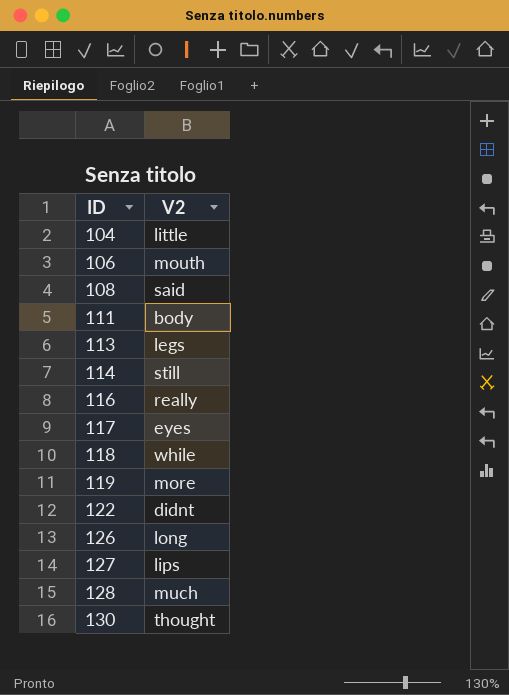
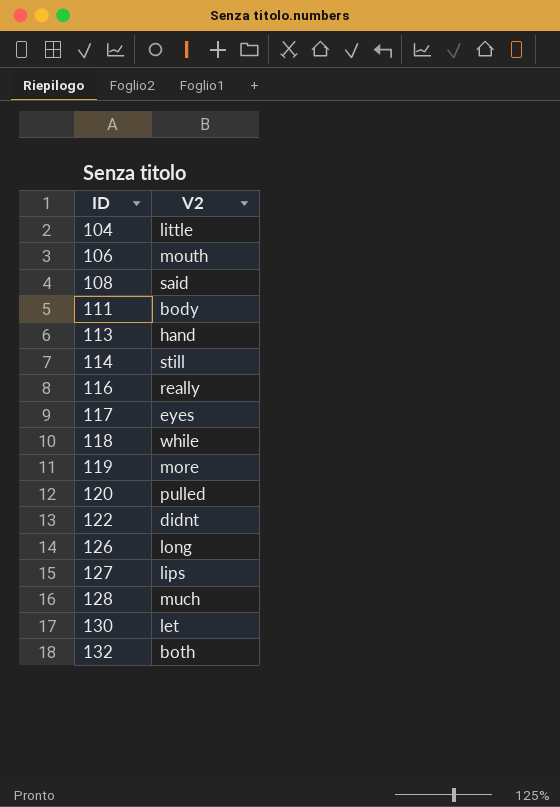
113 | V2: legs -> hand
row 120: none -> pulled
130 | V2: thought -> let
row 132: none -> both

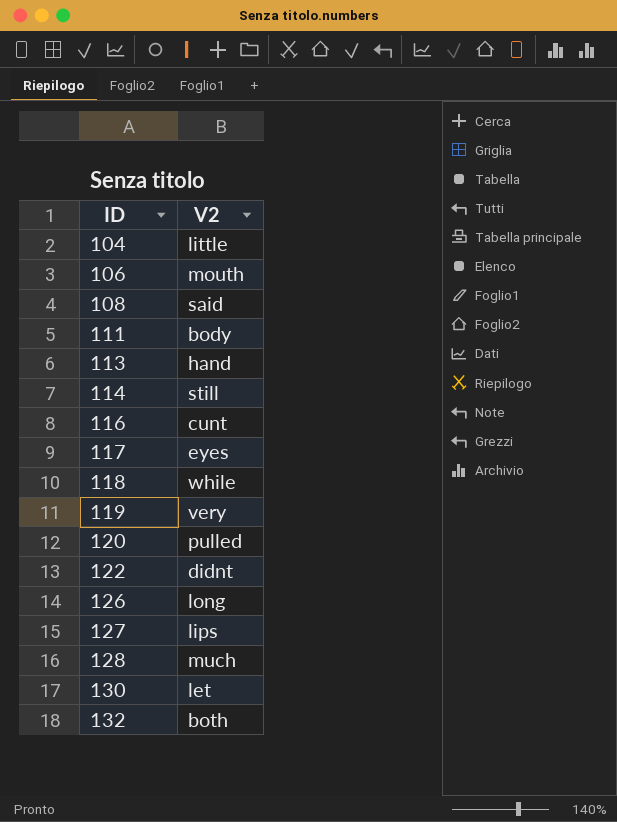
116 | V2: really -> cunt
119 | V2: more -> very

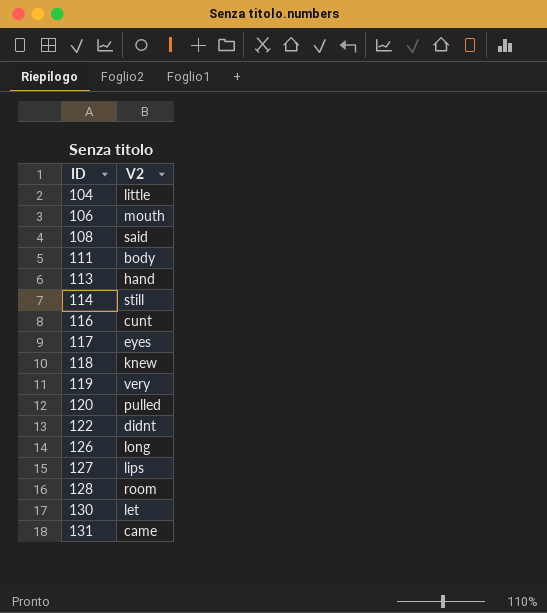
row 132: both -> none
118 | V2: while -> knew
128 | V2: much -> room
row 131: none -> came

